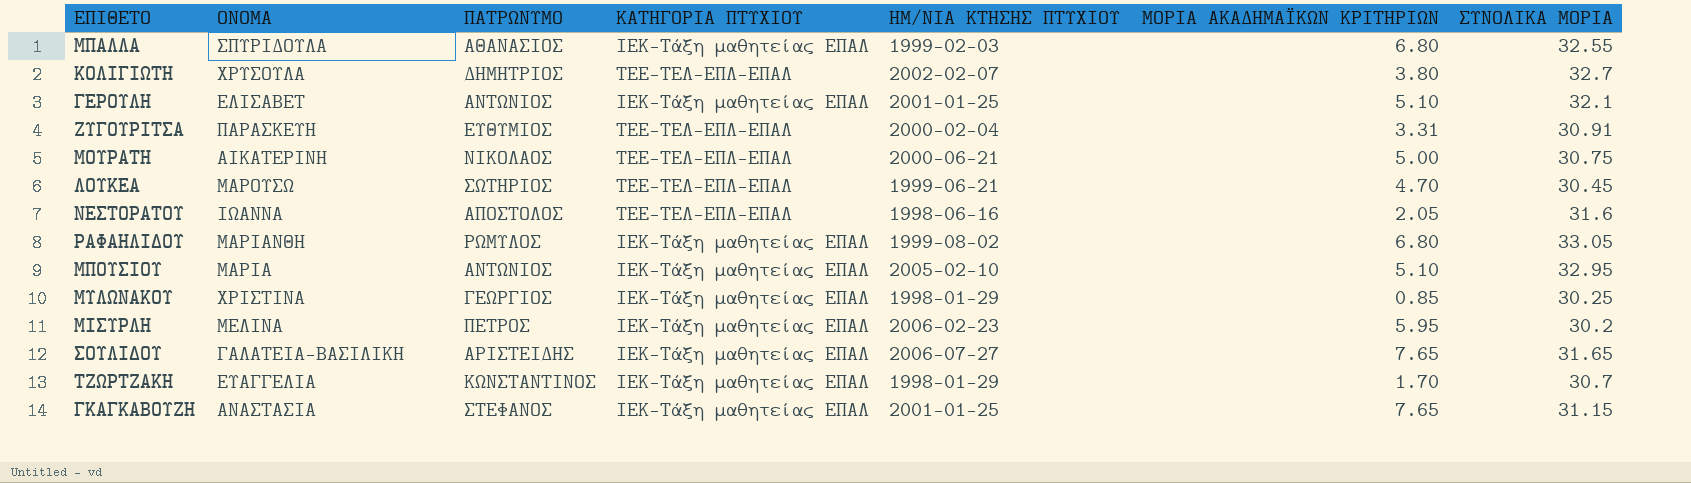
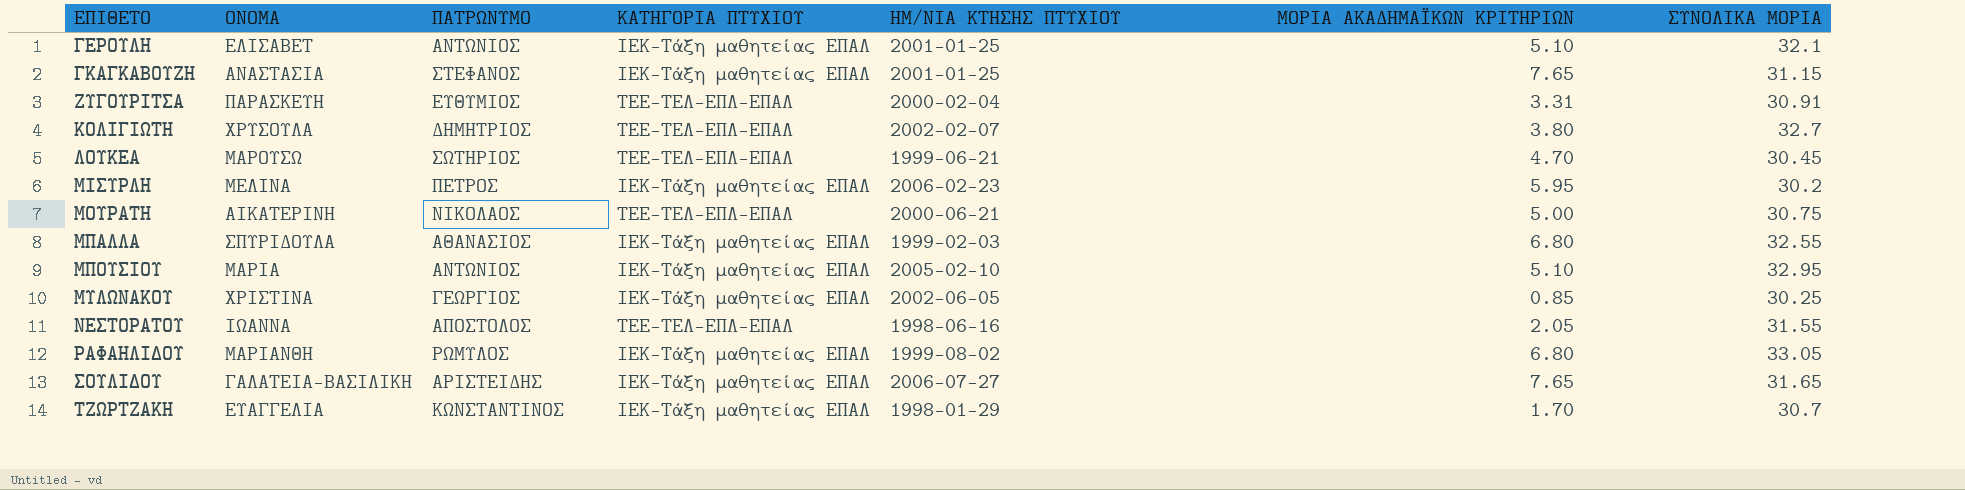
row order: none -> ΕΠΙΘΕΤΟ ascending
ΜΥΛΩΝΑΚΟΥ | ΗΜ/ΝΙΑ ΚΤΗΣΗΣ ΠΤΥΧΙΟΥ: 1998-01-29 -> 2002-06-05
ΝΕΣΤΟΡΑΤΟΥ | ΣΥΝΟΛΙΚΑ ΜΟΡΙΑ: 31.6 -> 31.55

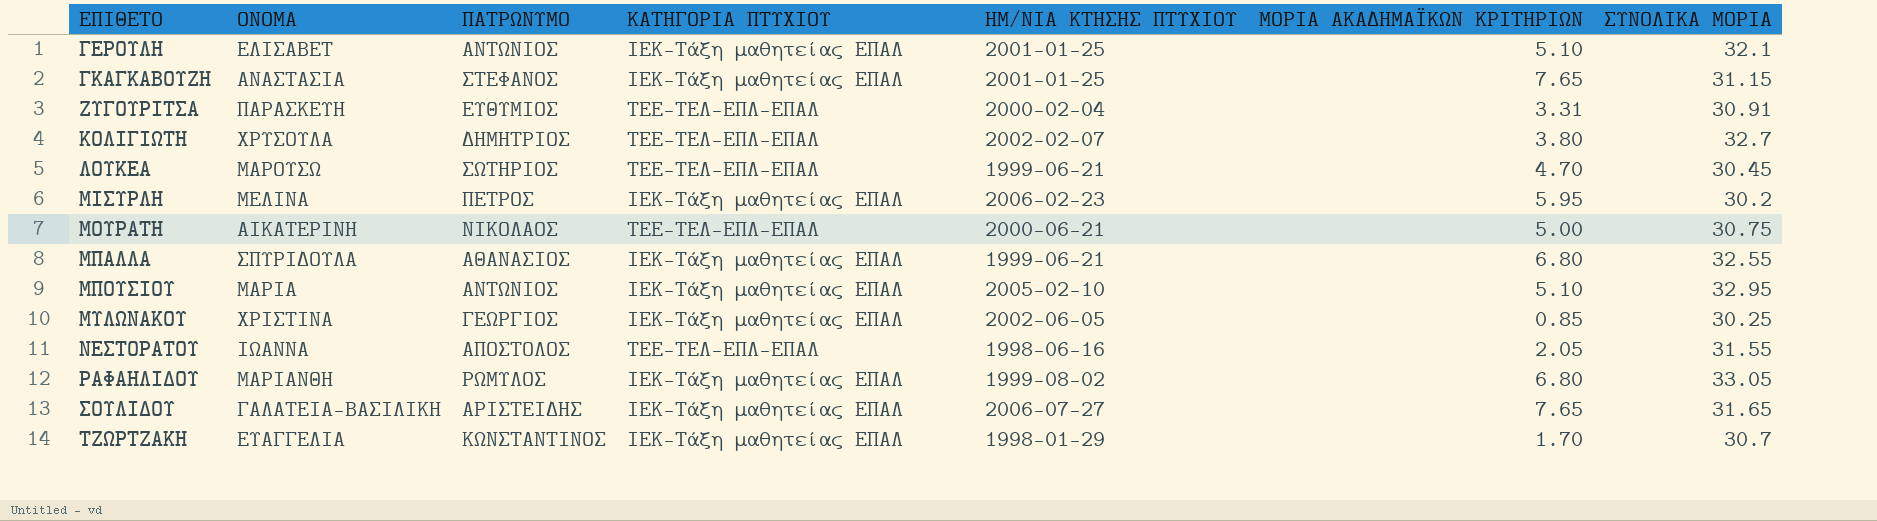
ΜΠΑΛΛΑ | ΗΜ/ΝΙΑ ΚΤΗΣΗΣ ΠΤΥΧΙΟΥ: 1999-02-03 -> 1999-06-21

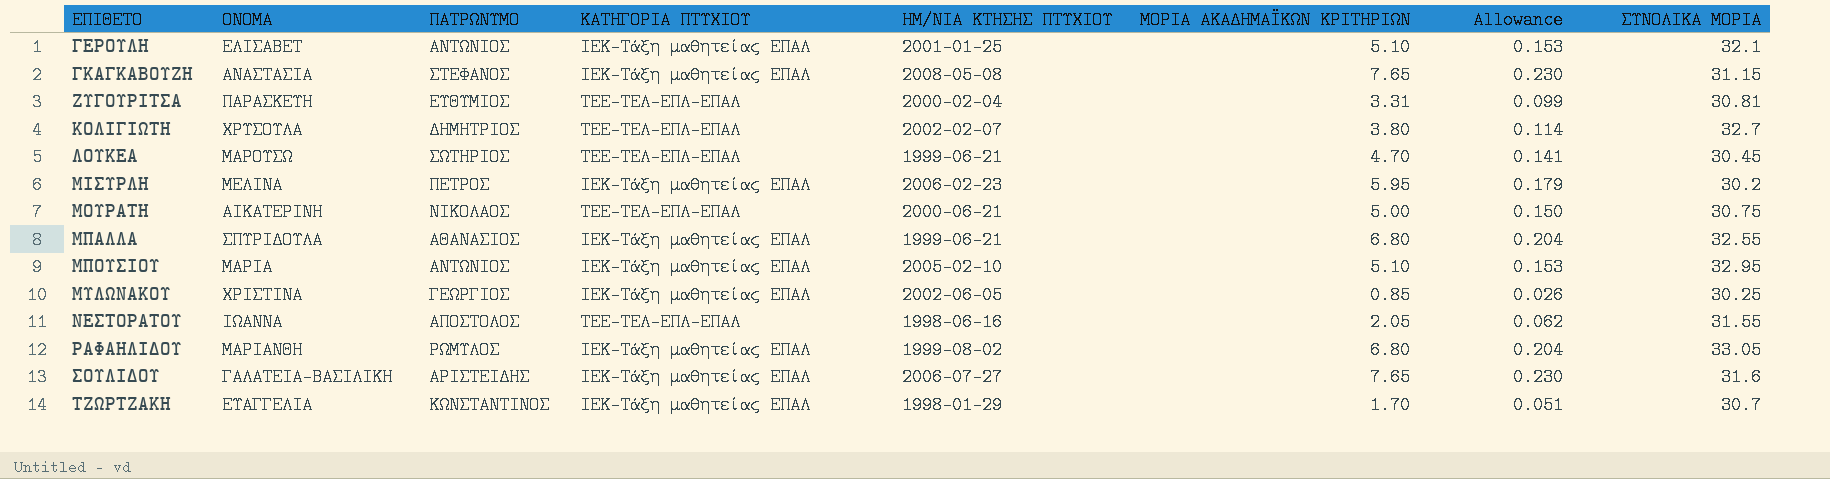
column Allowance | formula: none -> [ΜΟΡΙΑ ΑΚΑΔΗΜΑΪΚΩΝ ΚΡΙΤΗΡΙΩΝ] * 0.03
ΓΚΑΓΚΑΒΟΥΖΗ | ΗΜ/ΝΙΑ ΚΤΗΣΗΣ ΠΤΥΧΙΟΥ: 2001-01-25 -> 2008-05-08
ΖΥΓΟΥΡΙΤΣΑ | ΣΥΝΟΛΙΚΑ ΜΟΡΙΑ: 30.91 -> 30.81
ΣΟΥΛΙΔΟΥ | ΣΥΝΟΛΙΚΑ ΜΟΡΙΑ: 31.65 -> 31.6

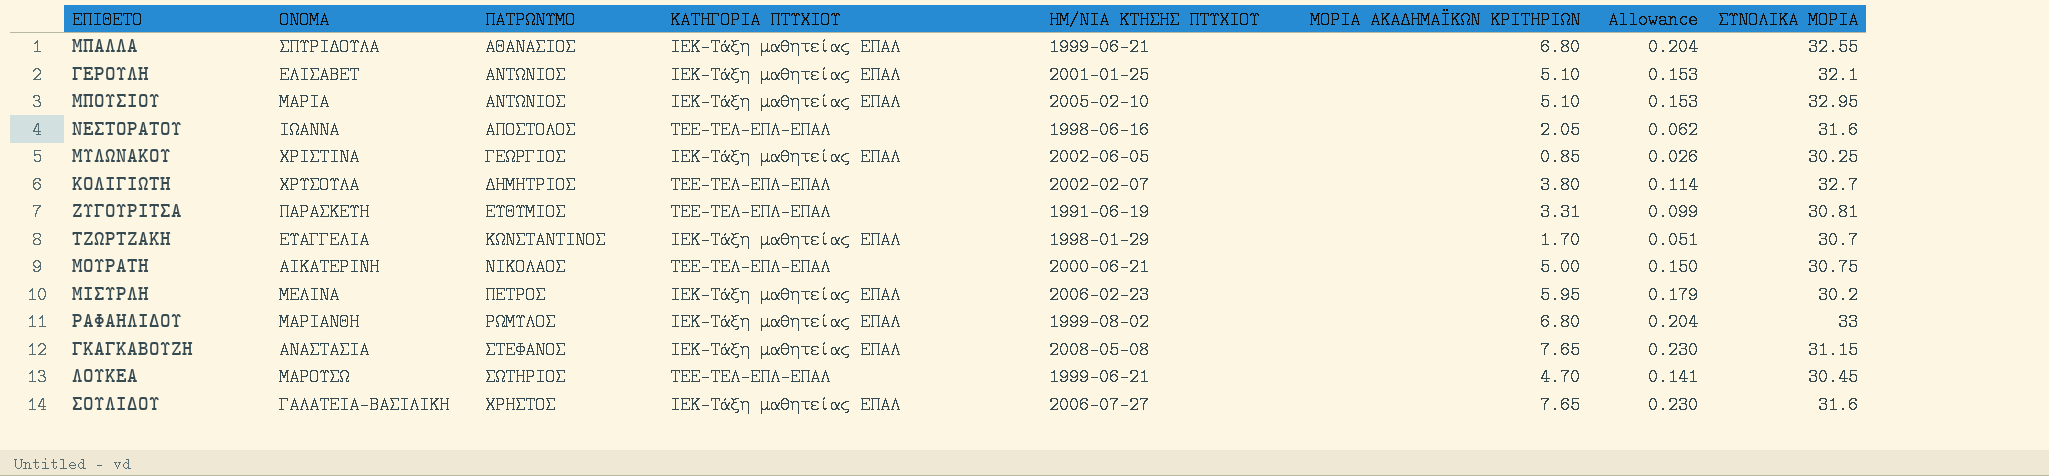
row order: ΕΠΙΘΕΤΟ ascending -> ΠΑΤΡΩΝΥΜΟ ascending
ΝΕΣΤΟΡΑΤΟΥ | ΣΥΝΟΛΙΚΑ ΜΟΡΙΑ: 31.55 -> 31.6
ΖΥΓΟΥΡΙΤΣΑ | ΗΜ/ΝΙΑ ΚΤΗΣΗΣ ΠΤΥΧΙΟΥ: 2000-02-04 -> 1991-06-19
ΡΑΦΑΗΛΙΔΟΥ | ΣΥΝΟΛΙΚΑ ΜΟΡΙΑ: 33.05 -> 33
ΣΟΥΛΙΔΟΥ | ΠΑΤΡΩΝΥΜΟ: ΑΡΙΣΤΕΙΔΗΣ -> ΧΡΗΣΤΟΣ

